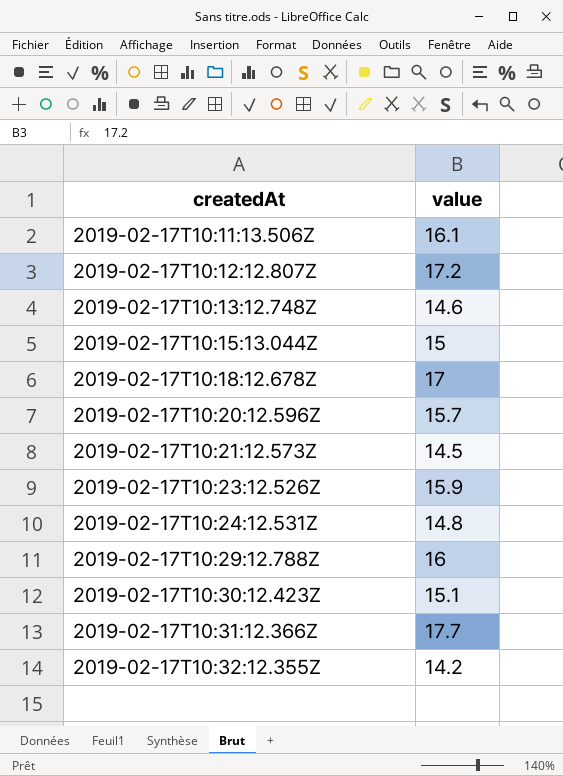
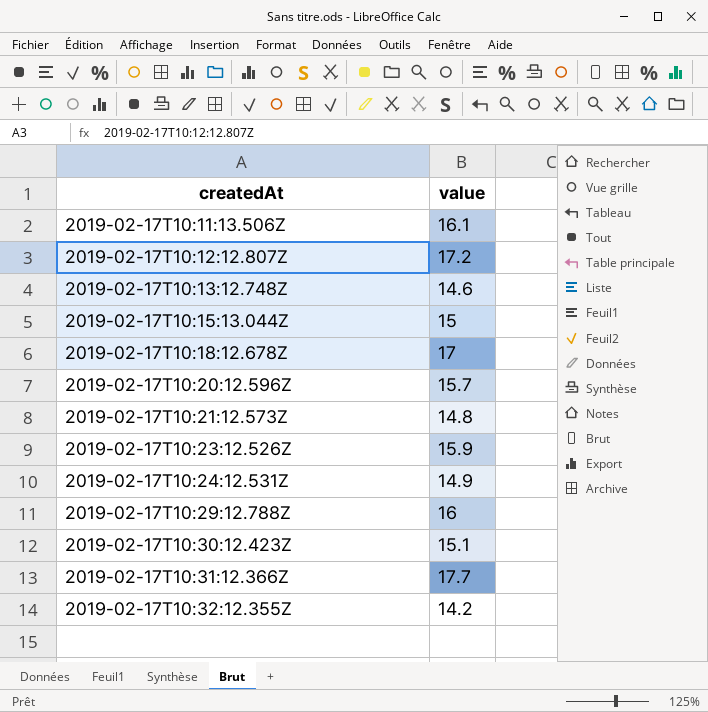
2019-02-17T10:21:12.573Z | value: 14.5 -> 14.8
2019-02-17T10:24:12.531Z | value: 14.8 -> 14.9

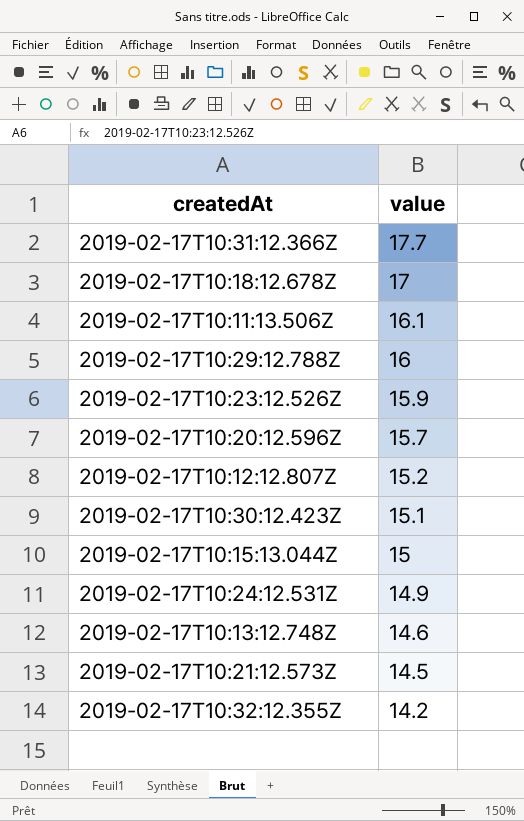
row order: createdAt ascending -> value descending
2019-02-17T10:12:12.807Z | value: 17.2 -> 15.2
2019-02-17T10:21:12.573Z | value: 14.8 -> 14.5

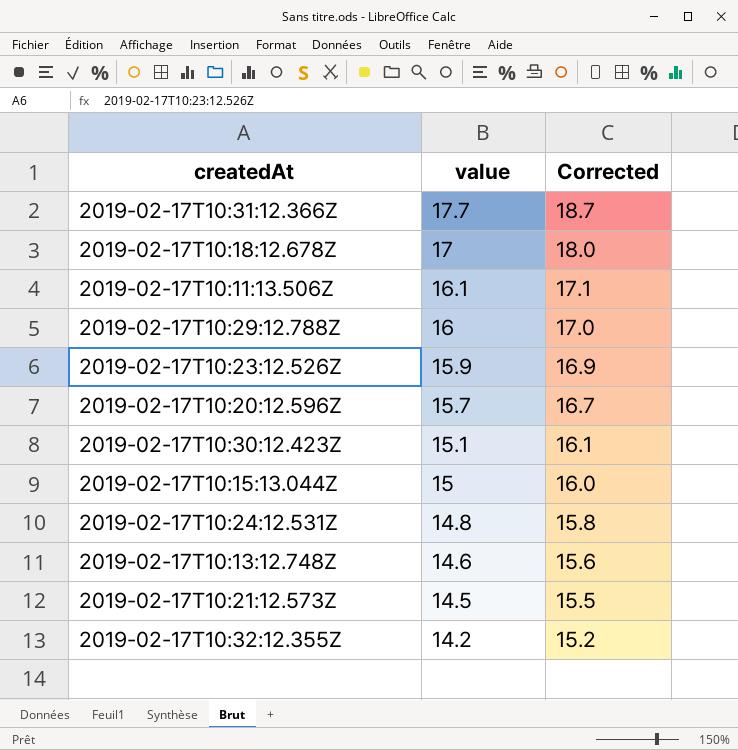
column Corrected | formula: none -> [value] + 1
row 2019-02-17T10:12:12.807Z: 15.2 -> none
2019-02-17T10:24:12.531Z | value: 14.9 -> 14.8

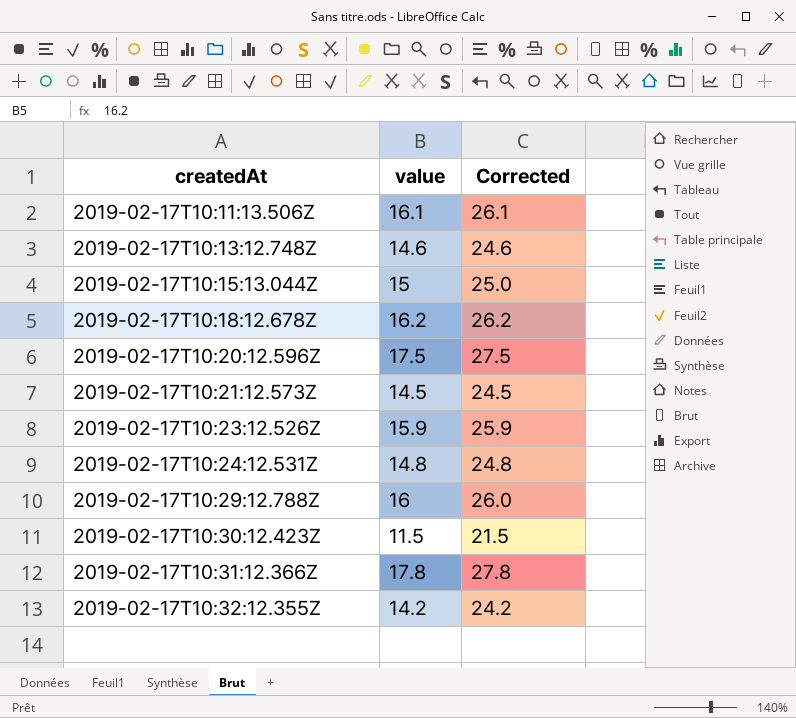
row order: value descending -> createdAt ascending
column Corrected | formula: [value] + 1 -> [value] + 10
2019-02-17T10:18:12.678Z | value: 17 -> 16.2
2019-02-17T10:20:12.596Z | value: 15.7 -> 17.5
2019-02-17T10:30:12.423Z | value: 15.1 -> 11.5
2019-02-17T10:31:12.366Z | value: 17.7 -> 17.8

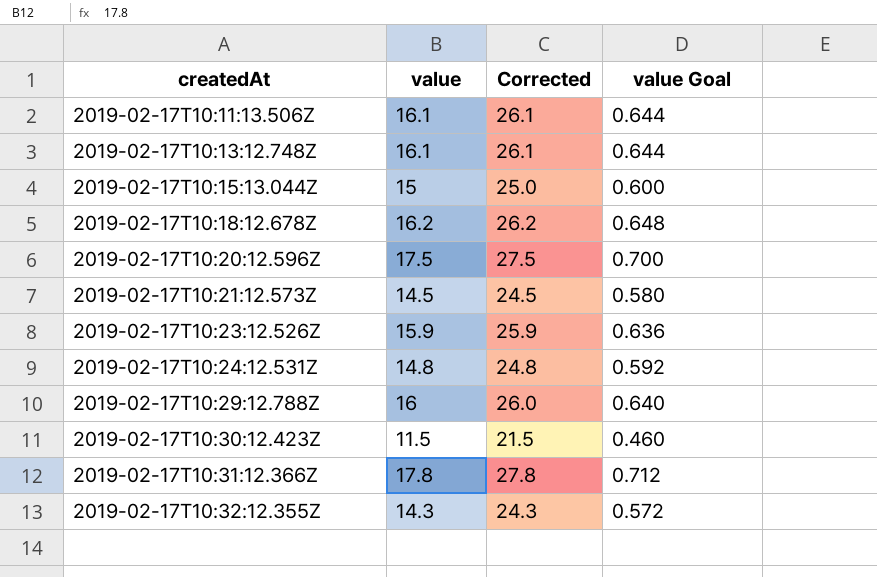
column value Goal | formula: none -> [value] * 0.04
2019-02-17T10:13:12.748Z | value: 14.6 -> 16.1
2019-02-17T10:13:12.748Z | Corrected: 24.6 -> 26.1
2019-02-17T10:32:12.355Z | value: 14.2 -> 14.3
2019-02-17T10:32:12.355Z | Corrected: 24.2 -> 24.3

